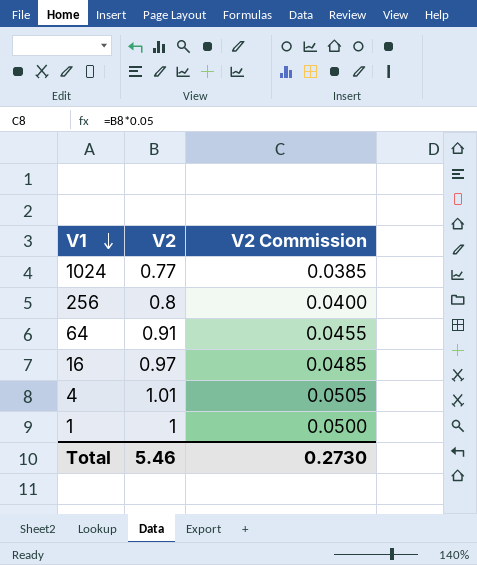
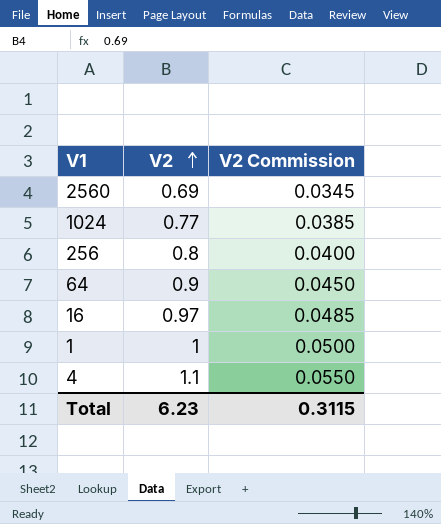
row order: V1 descending -> V2 ascending
row 2560: none -> 0.69 | 0.0345
64 | V2: 0.91 -> 0.9
64 | V2 Commission: 0.0455 -> 0.0450
4 | V2: 1.01 -> 1.1
4 | V2 Commission: 0.0505 -> 0.0550
Total | V2: 5.46 -> 6.23
Total | V2 Commission: 0.2730 -> 0.3115

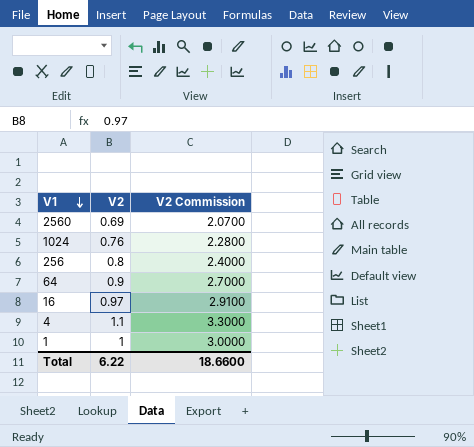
row order: V2 ascending -> V1 descending
column V2 Commission | formula: [V2] * 0.05 -> [V2] * 3
1024 | V2: 0.77 -> 0.76
Total | V2: 6.23 -> 6.22
Total | V2 Commission: 0.3115 -> 18.6600

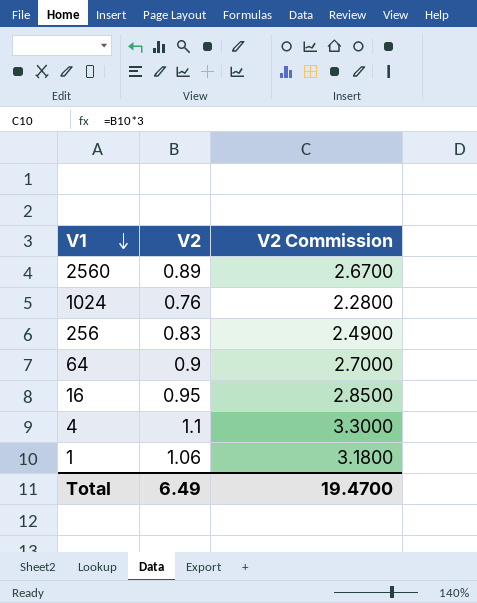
2560 | V2: 0.69 -> 0.89
2560 | V2 Commission: 2.0700 -> 2.6700
256 | V2: 0.8 -> 0.83
256 | V2 Commission: 2.4000 -> 2.4900
16 | V2: 0.97 -> 0.95
16 | V2 Commission: 2.9100 -> 2.8500
1 | V2: 1 -> 1.06
1 | V2 Commission: 3.0000 -> 3.1800
Total | V2: 6.22 -> 6.49
Total | V2 Commission: 18.6600 -> 19.4700

